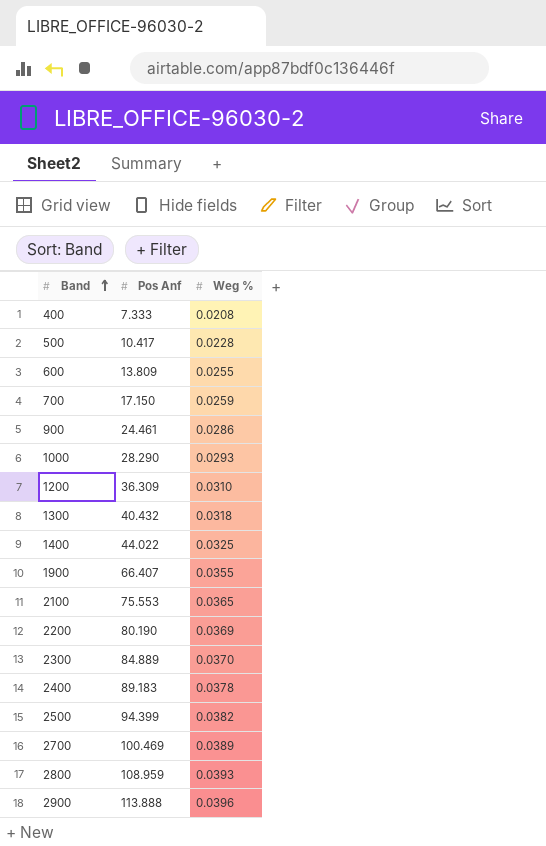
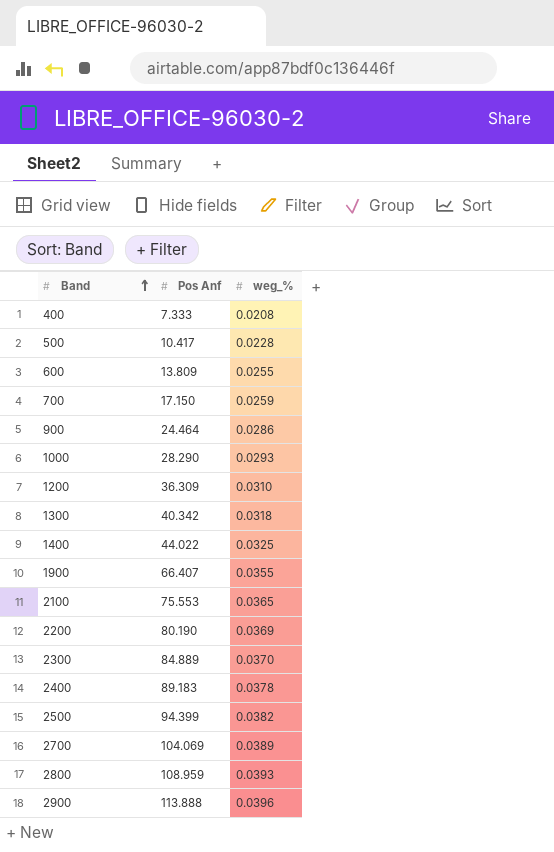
column name: Weg % -> weg_%
900 | Pos Anf: 24.461 -> 24.464
1300 | Pos Anf: 40.432 -> 40.342
2700 | Pos Anf: 100.469 -> 104.069

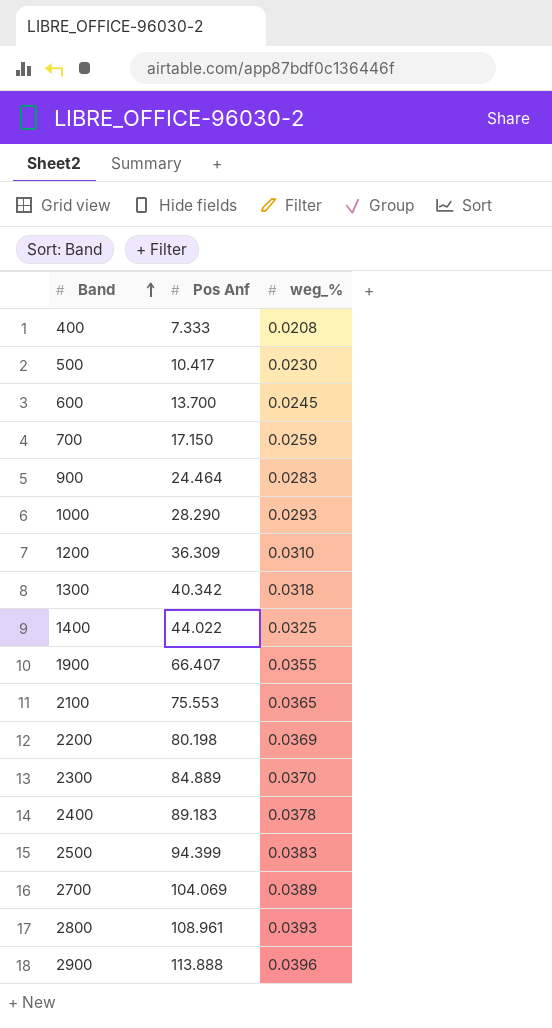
500 | weg_%: 0.0228 -> 0.0230
600 | Pos Anf: 13.809 -> 13.700
600 | weg_%: 0.0255 -> 0.0245
900 | weg_%: 0.0286 -> 0.0283
2200 | Pos Anf: 80.190 -> 80.198
2500 | weg_%: 0.0382 -> 0.0383
2800 | Pos Anf: 108.959 -> 108.961

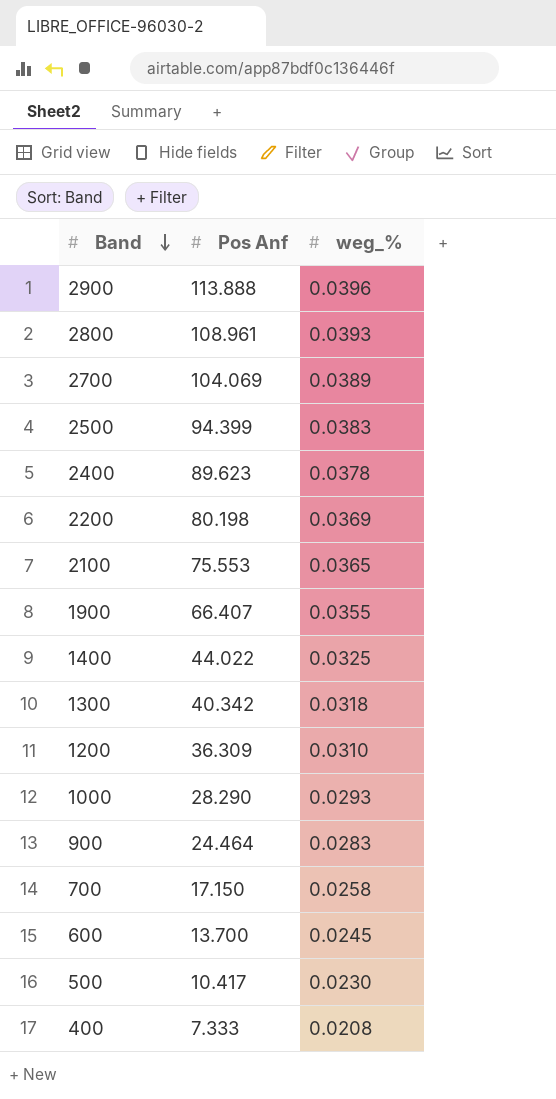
row order: Band ascending -> Band descending
row 2300: 84.889 | 0.0370 -> none
2400 | Pos Anf: 89.183 -> 89.623
700 | weg_%: 0.0259 -> 0.0258

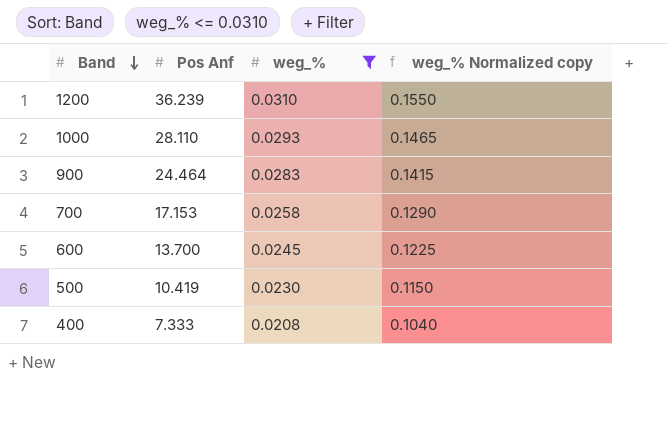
filter: none -> weg_% <= 0.0310
column weg_% Normalized copy | formula: none -> [weg_%] * 5
1200 | Pos Anf: 36.309 -> 36.239
1000 | Pos Anf: 28.290 -> 28.110
700 | Pos Anf: 17.150 -> 17.153
500 | Pos Anf: 10.417 -> 10.419

